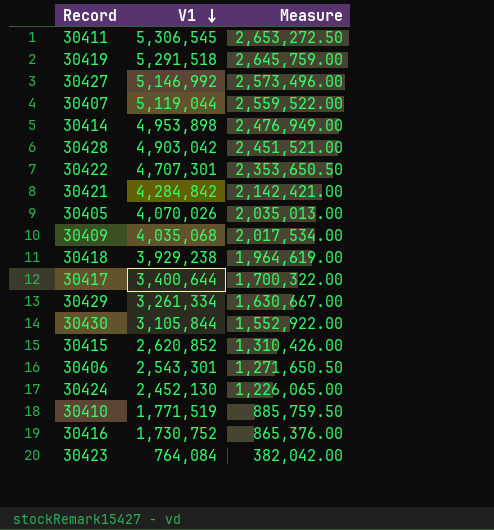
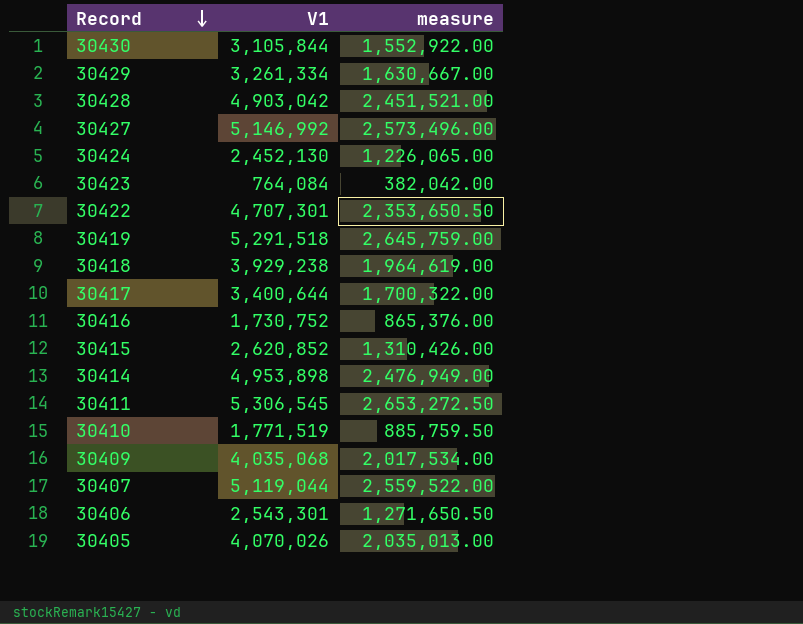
row order: V1 descending -> Record descending
column name: Measure -> measure
row 30421: 4,284,842 | 2,142,421.00 -> none

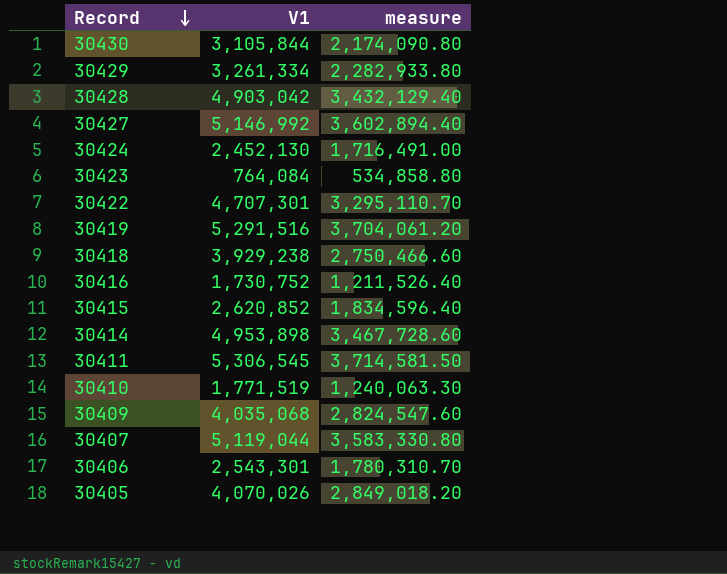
column measure | formula: [V1] * 0.5 -> [V1] * 0.7
row 30417: 3,400,644 | 1,700,322.00 -> none
30419 | V1: 5,291,518 -> 5,291,516

